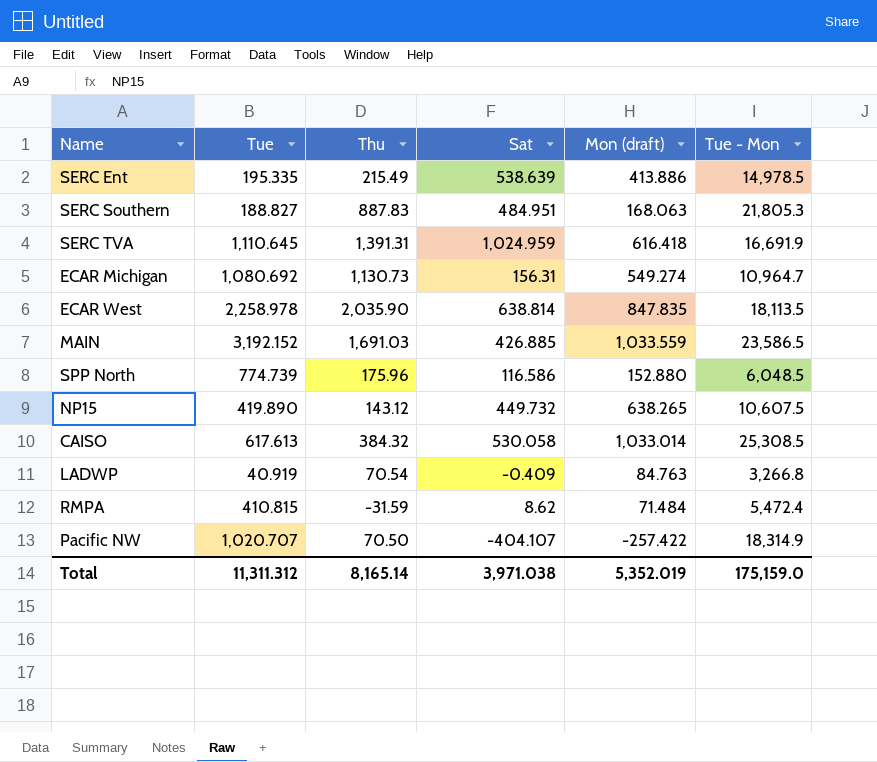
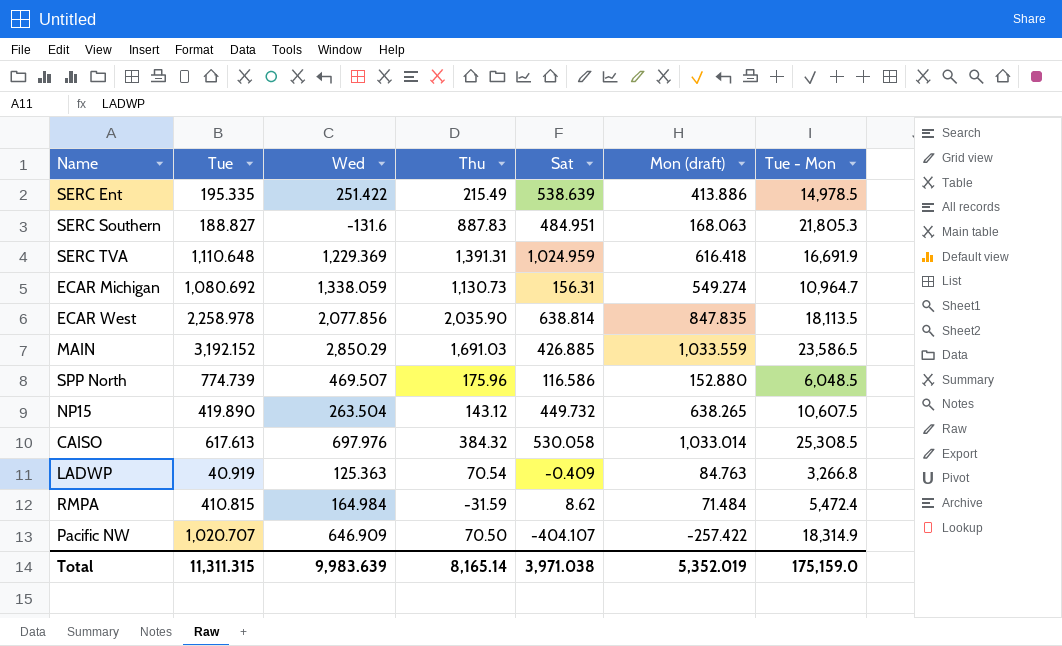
column Wed | position: none -> 3
SERC TVA | Tue: 1,110.645 -> 1,110.648
Total | Tue: 11,311.312 -> 11,311.315

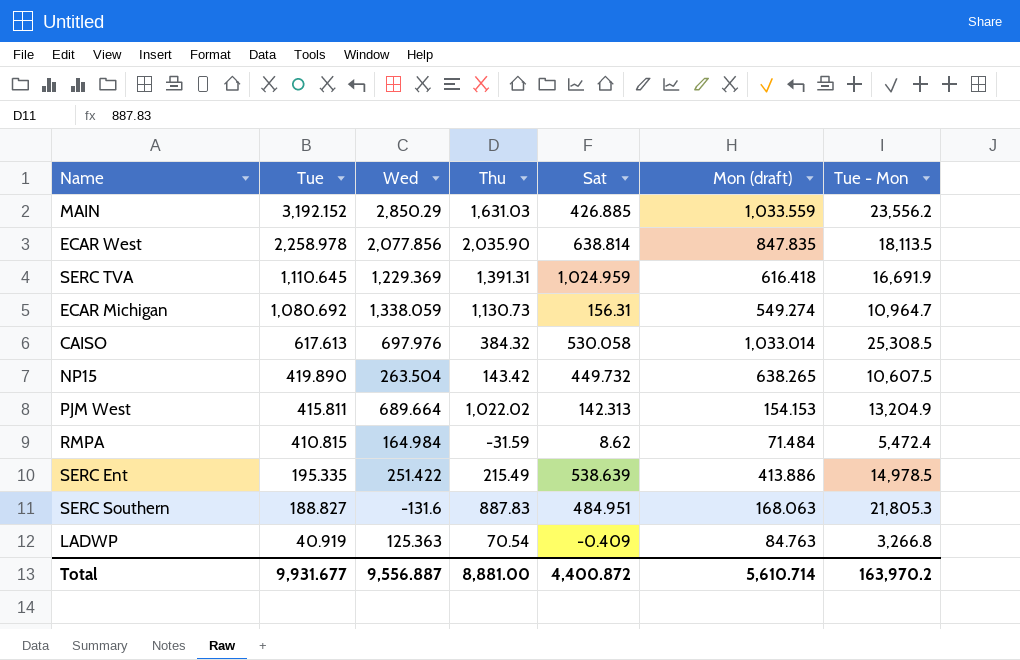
row order: none -> Tue descending
row SPP North: 774.739 | 469.507 | 175.96 | 116.586 | 152.880 | 6,048.5 -> none
row Pacific NW: 1,020.707 | 646.909 | 70.50 | -404.107 | -257.422 | 18,314.9 -> none
MAIN | Thu: 1,691.03 -> 1,631.03
MAIN | Tue - Mon: 23,586.5 -> 23,556.2
SERC TVA | Tue: 1,110.648 -> 1,110.645
NP15 | Thu: 143.12 -> 143.42
row PJM West: none -> 415.811 | 689.664 | 1,022.02 | 142.313 | 154.153 | 13,204.9
Total | Tue: 11,311.315 -> 9,931.677
Total | Wed: 9,983.639 -> 9,556.887
Total | Thu: 8,165.14 -> 8,881.00
Total | Sat: 3,971.038 -> 4,400.872
Total | Mon (draft): 5,352.019 -> 5,610.714
Total | Tue - Mon: 175,159.0 -> 163,970.2

